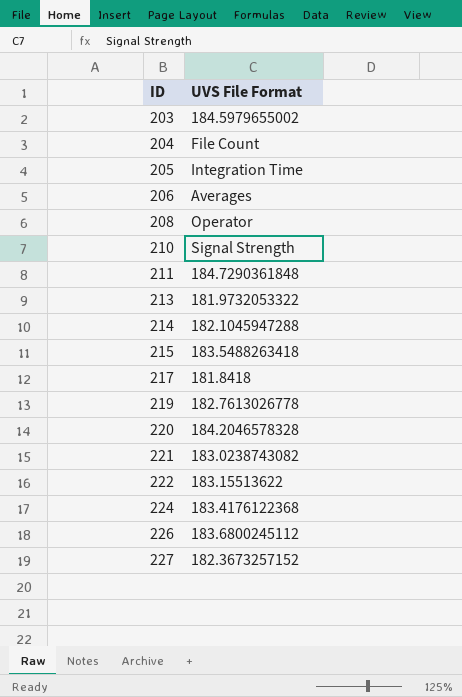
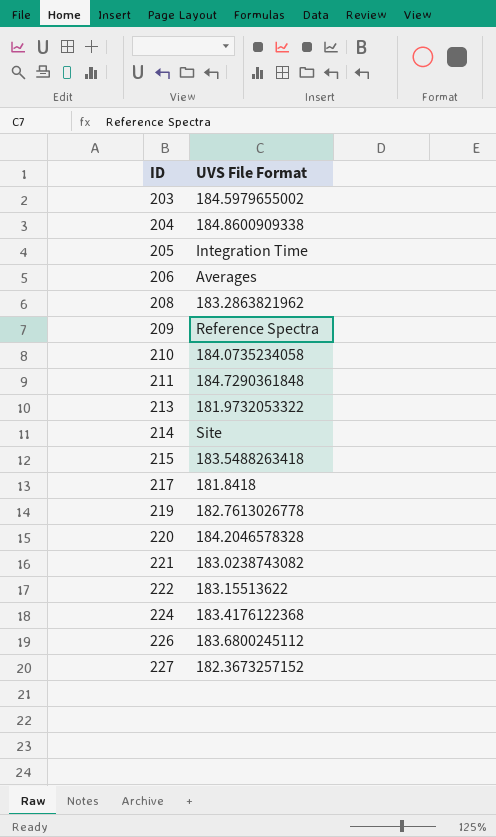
204 | UVS File Format: File Count -> 184.8600909338
208 | UVS File Format: Operator -> 183.2863821962
row 209: none -> Reference Spectra
210 | UVS File Format: Signal Strength -> 184.0735234058
214 | UVS File Format: 182.1045947288 -> Site

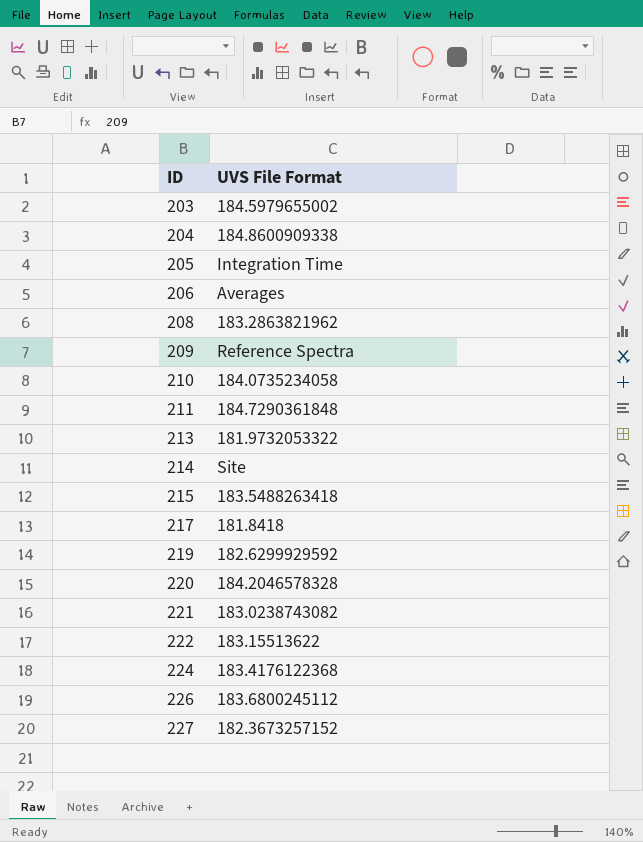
219 | UVS File Format: 182.7613026778 -> 182.6299929592

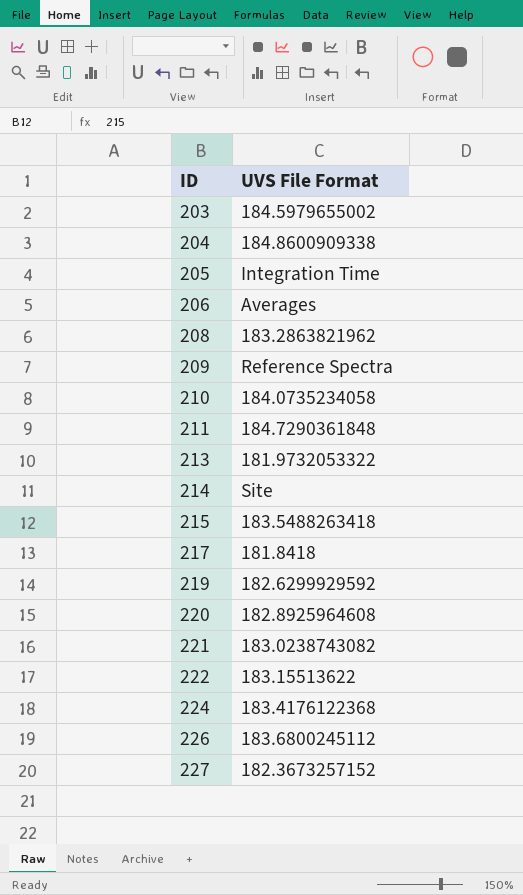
220 | UVS File Format: 184.2046578328 -> 182.8925964608

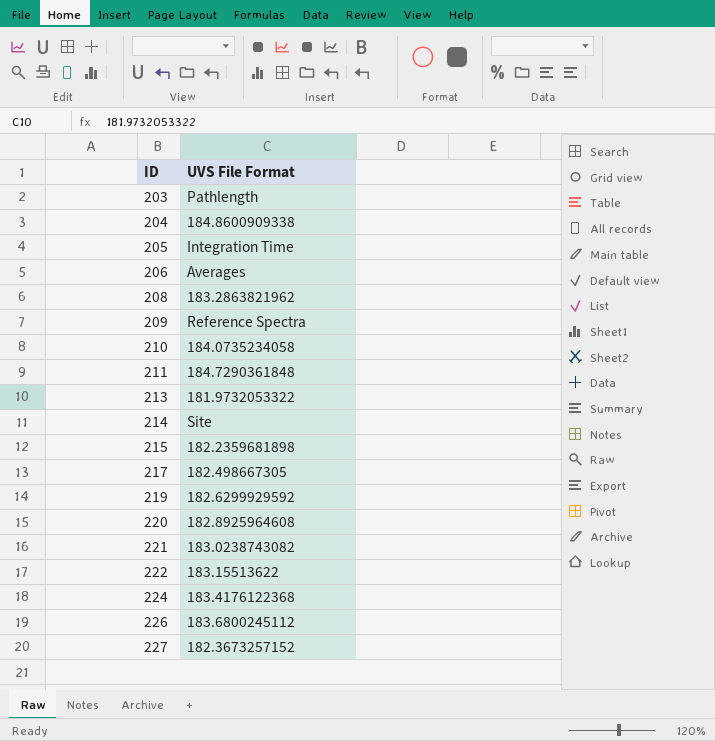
203 | UVS File Format: 184.5979655002 -> Pathlength
215 | UVS File Format: 183.5488263418 -> 182.2359681898
217 | UVS File Format: 181.8418 -> 182.498667305

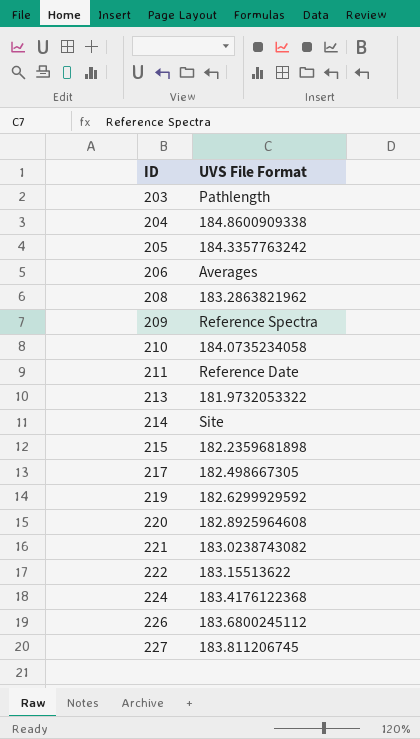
205 | UVS File Format: Integration Time -> 184.3357763242
211 | UVS File Format: 184.7290361848 -> Reference Date
227 | UVS File Format: 182.3673257152 -> 183.811206745

